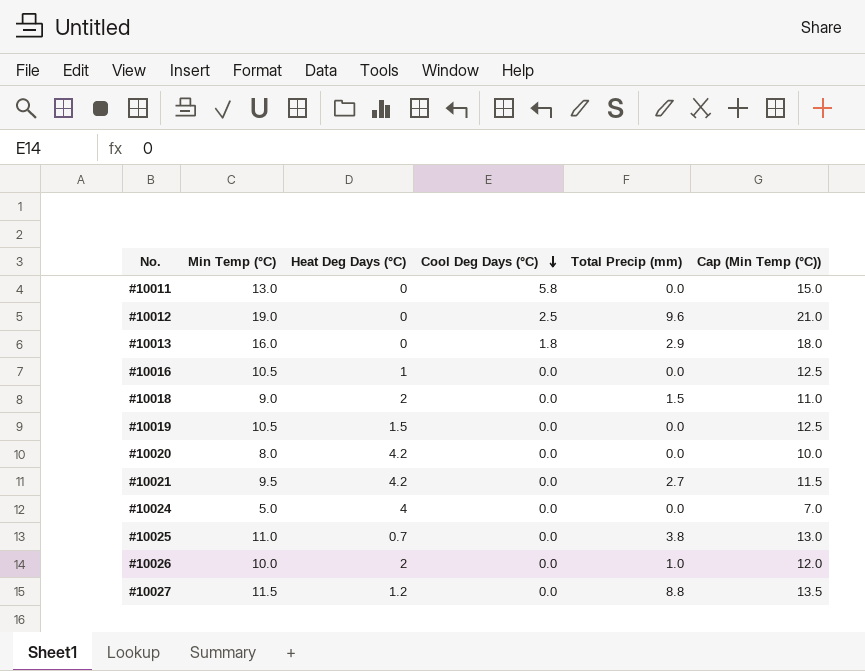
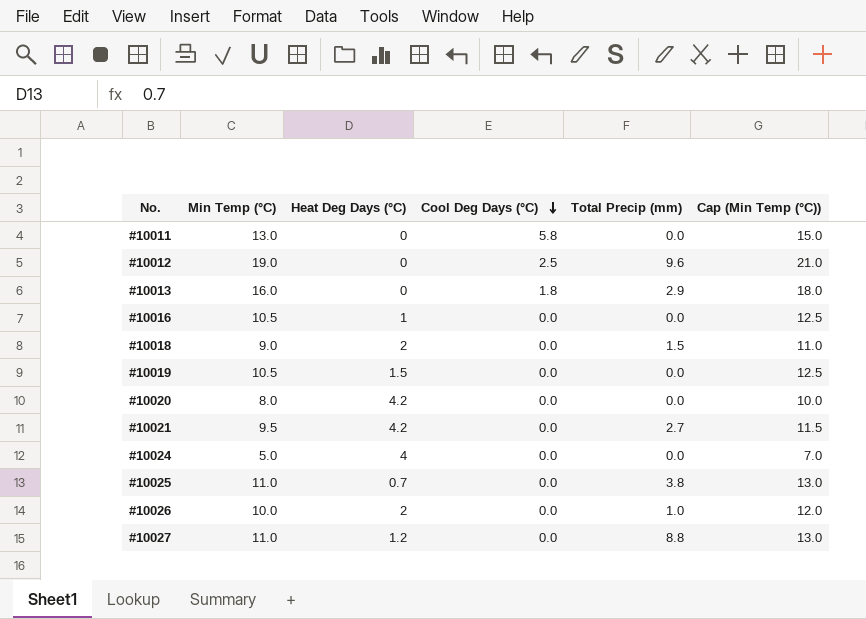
#10027 | Min Temp (°C): 11.5 -> 11.0
#10027 | Cap (Min Temp (°C)): 13.5 -> 13.0

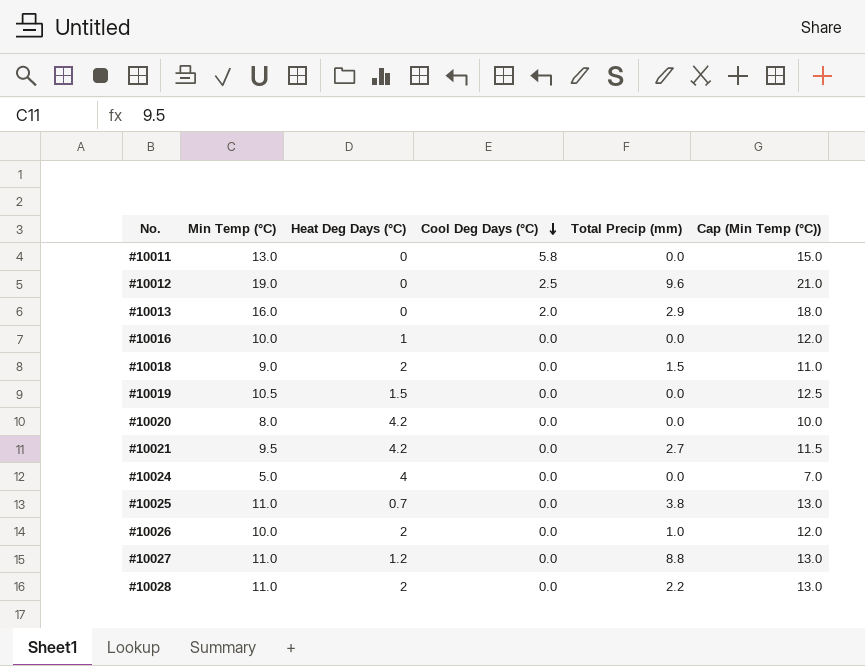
#10013 | Cool Deg Days (°C): 1.8 -> 2.0
#10016 | Min Temp (°C): 10.5 -> 10.0
#10016 | Cap (Min Temp (°C)): 12.5 -> 12.0
row #10028: none -> 11.0 | 2 | 0.0 | 2.2 | 13.0

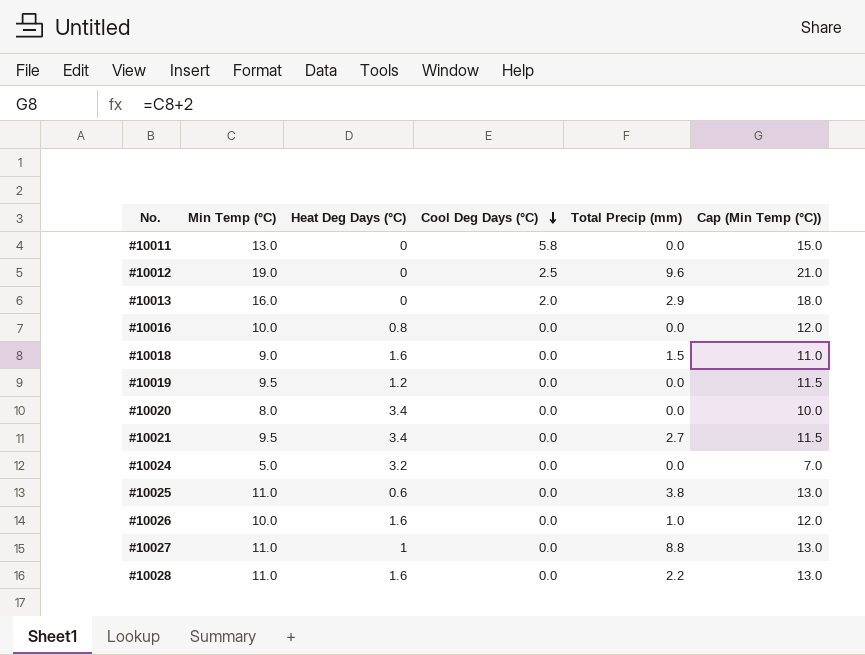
#10016 | Heat Deg Days (°C): 1 -> 0.8
#10018 | Heat Deg Days (°C): 2 -> 1.6
#10019 | Min Temp (°C): 10.5 -> 9.5
#10019 | Heat Deg Days (°C): 1.5 -> 1.2
#10019 | Cap (Min Temp (°C)): 12.5 -> 11.5
#10020 | Heat Deg Days (°C): 4.2 -> 3.4
#10021 | Heat Deg Days (°C): 4.2 -> 3.4
#10024 | Heat Deg Days (°C): 4 -> 3.2
#10025 | Heat Deg Days (°C): 0.7 -> 0.6
#10026 | Heat Deg Days (°C): 2 -> 1.6
#10027 | Heat Deg Days (°C): 1.2 -> 1
#10028 | Heat Deg Days (°C): 2 -> 1.6

